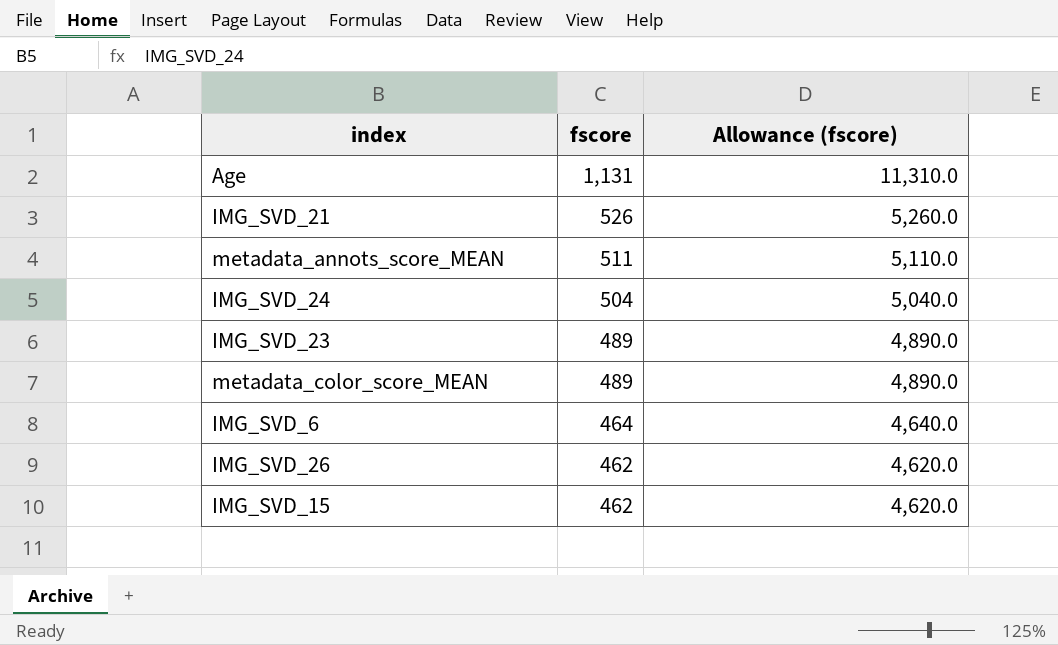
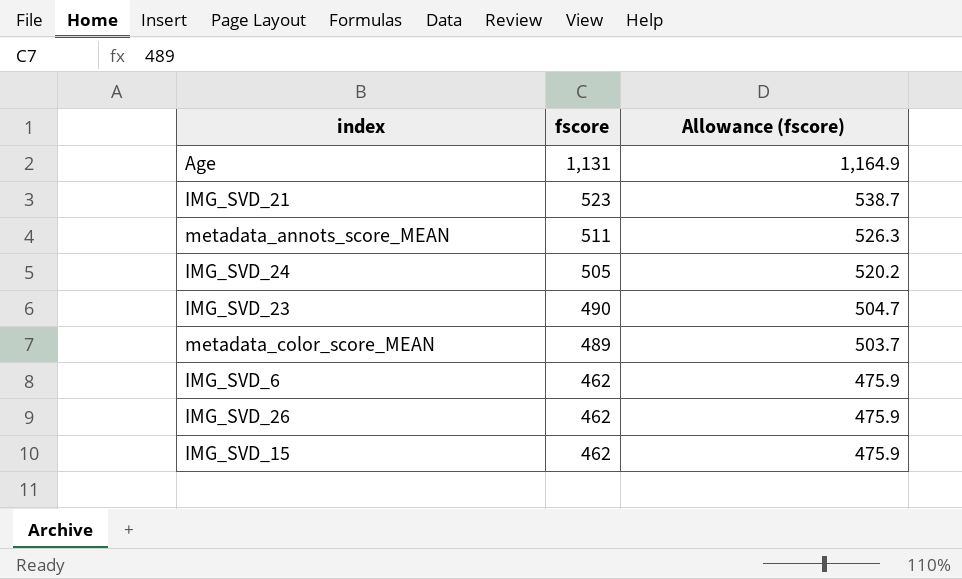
column Allowance (fscore) | formula: [fscore] * 10 -> [fscore] * 1.03
IMG_SVD_21 | fscore: 526 -> 523
IMG_SVD_24 | fscore: 504 -> 505
IMG_SVD_23 | fscore: 489 -> 490
IMG_SVD_6 | fscore: 464 -> 462

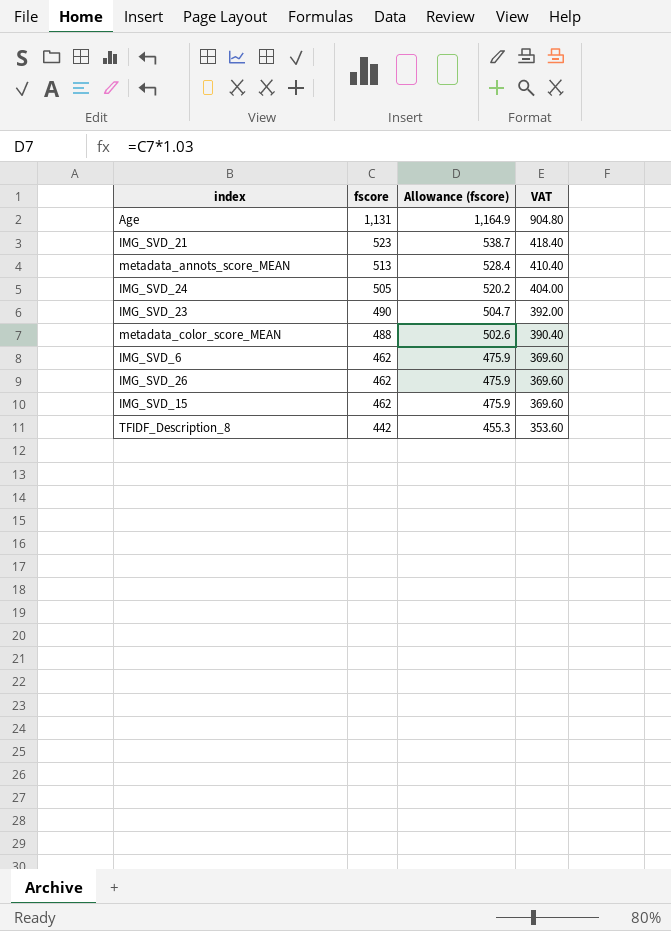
column VAT | formula: none -> [fscore] * 0.8
metadata_annots_score_MEAN | fscore: 511 -> 513
metadata_annots_score_MEAN | Allowance (fscore): 526.3 -> 528.4
metadata_color_score_MEAN | fscore: 489 -> 488
metadata_color_score_MEAN | Allowance (fscore): 503.7 -> 502.6
row TFIDF_Description_8: none -> 442 | 455.3 | 353.60

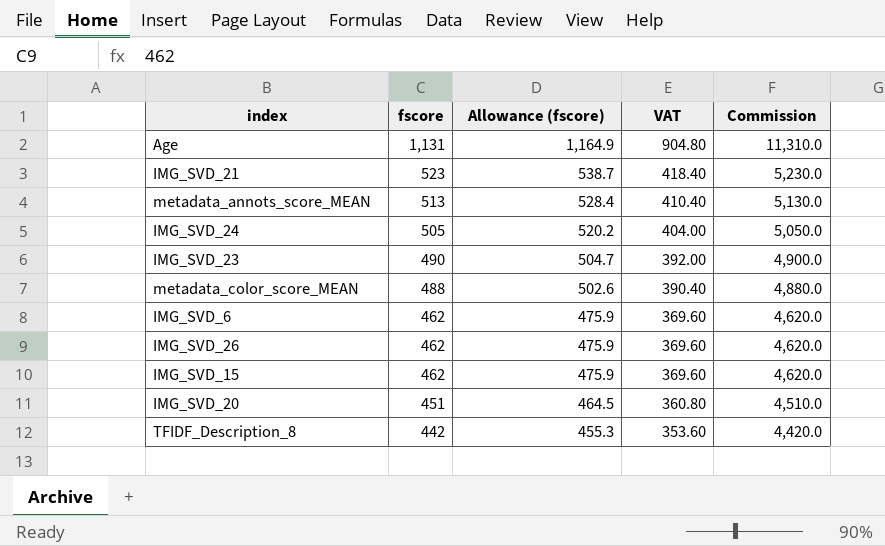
column Commission | formula: none -> [fscore] * 10
row IMG_SVD_20: none -> 451 | 464.5 | 360.80 | 4,510.0

